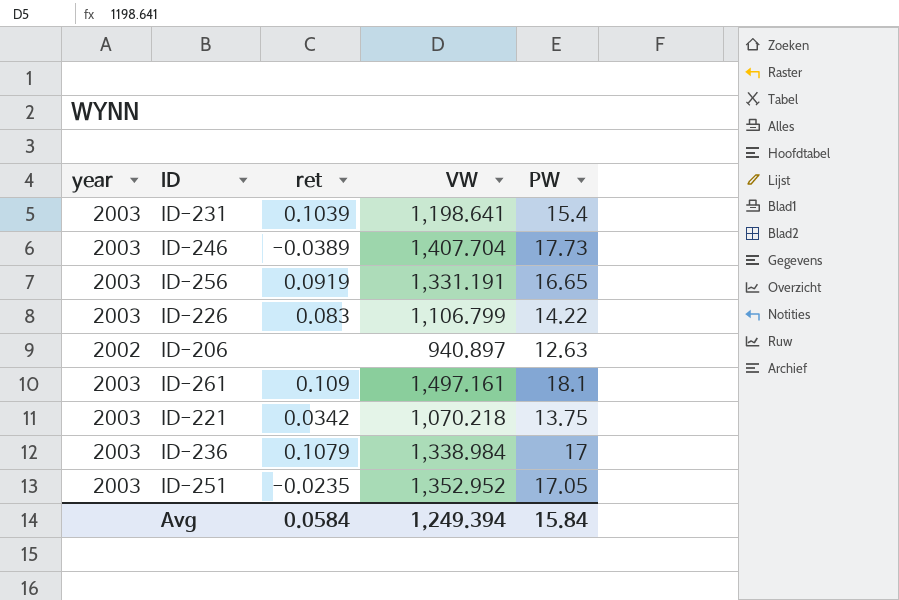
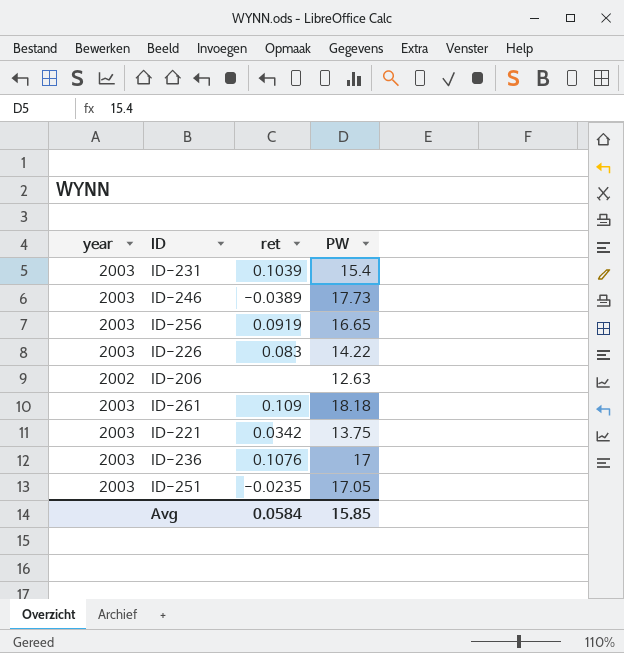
column VW | position: 4 -> none
ID-261 | PW: 18.1 -> 18.18
ID-236 | ret: 0.1079 -> 0.1076
Avg | PW: 15.84 -> 15.85

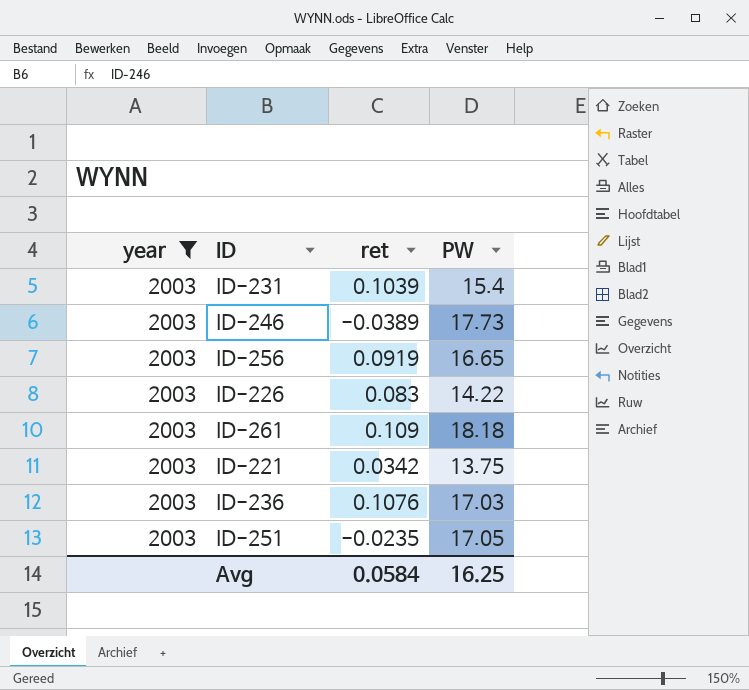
filter: none -> year = 2003
ID-236 | PW: 17 -> 17.03
Avg | PW: 15.85 -> 16.25

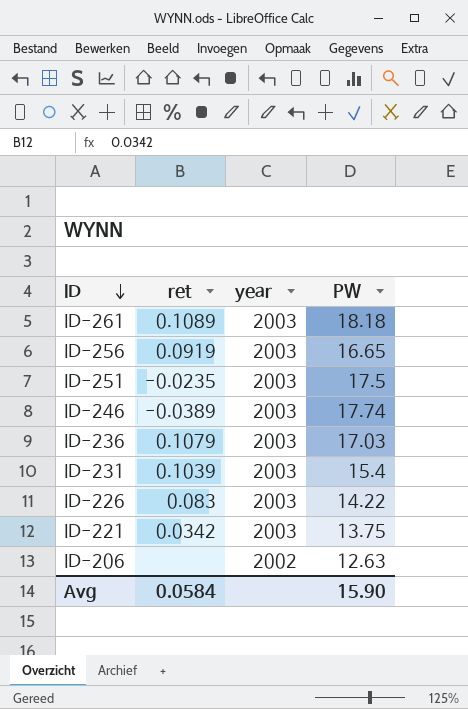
filter: year = 2003 -> none
row order: none -> ID descending
column year | position: 1 -> 3
ID-261 | ret: 0.109 -> 0.1089
ID-251 | PW: 17.05 -> 17.5
ID-246 | PW: 17.73 -> 17.74
ID-236 | ret: 0.1076 -> 0.1079
Avg | PW: 16.25 -> 15.90

